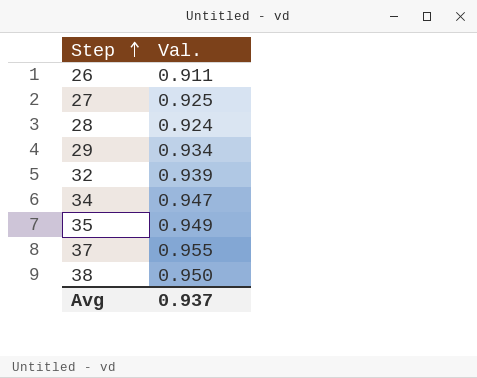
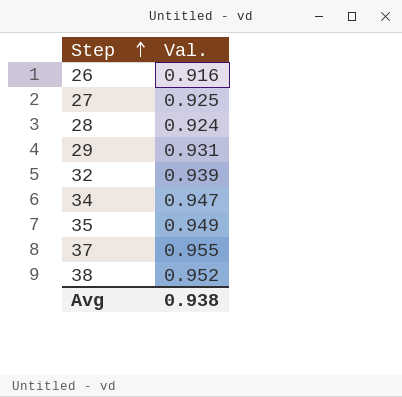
26 | Val.: 0.911 -> 0.916
29 | Val.: 0.934 -> 0.931
38 | Val.: 0.950 -> 0.952
Avg | Val.: 0.937 -> 0.938

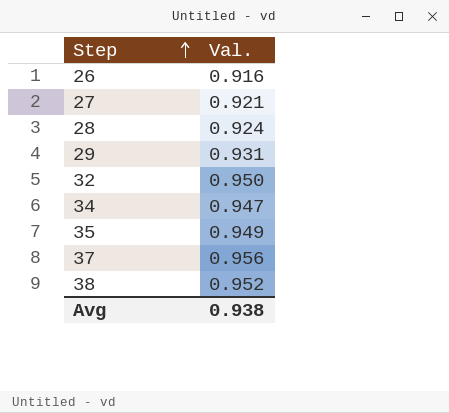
27 | Val.: 0.925 -> 0.921
32 | Val.: 0.939 -> 0.950
37 | Val.: 0.955 -> 0.956

